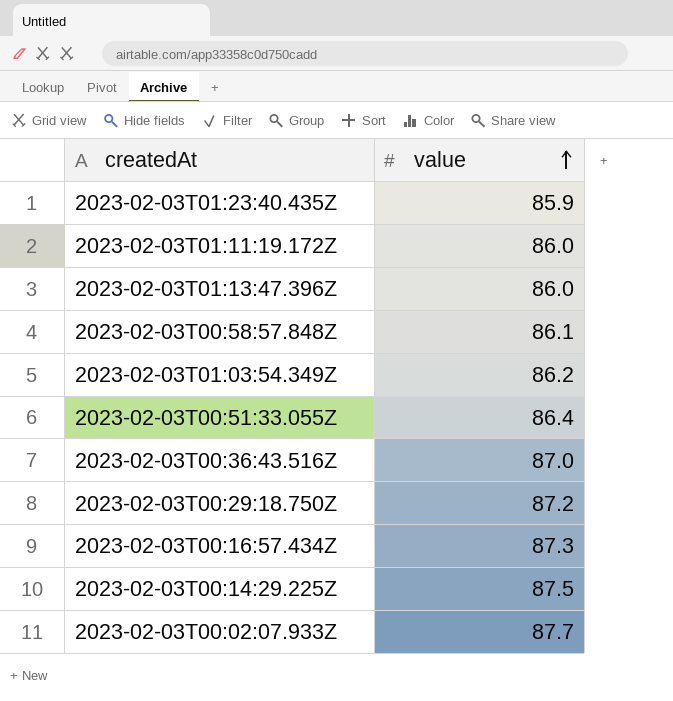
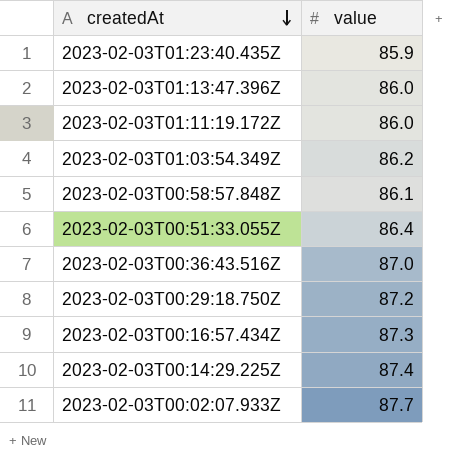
row order: value ascending -> createdAt descending
2023-02-03T00:14:29.225Z | value: 87.5 -> 87.4

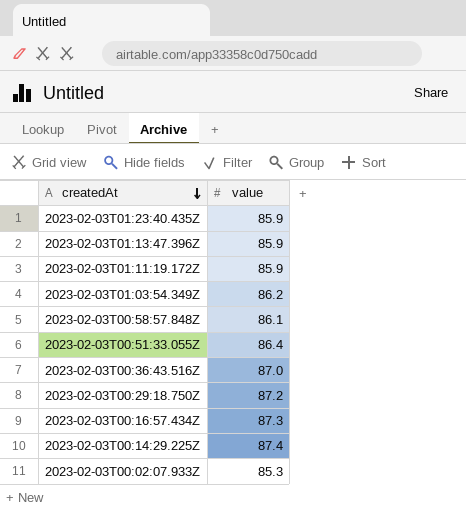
2023-02-03T01:13:47.396Z | value: 86.0 -> 85.9
2023-02-03T01:11:19.172Z | value: 86.0 -> 85.9
2023-02-03T00:02:07.933Z | value: 87.7 -> 85.3

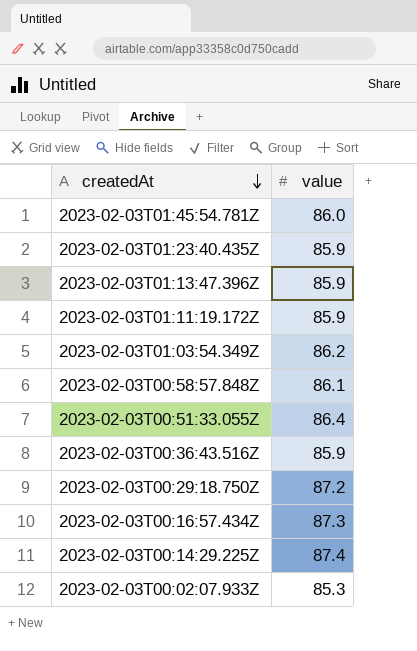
row 2023-02-03T01:45:54.781Z: none -> 86.0
2023-02-03T00:36:43.516Z | value: 87.0 -> 85.9

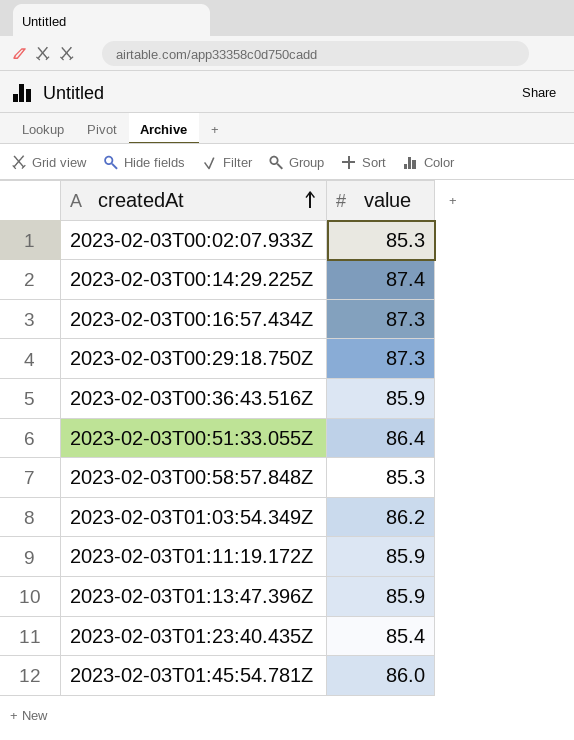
row order: createdAt descending -> createdAt ascending
2023-02-03T00:29:18.750Z | value: 87.2 -> 87.3
2023-02-03T00:58:57.848Z | value: 86.1 -> 85.3
2023-02-03T01:23:40.435Z | value: 85.9 -> 85.4

